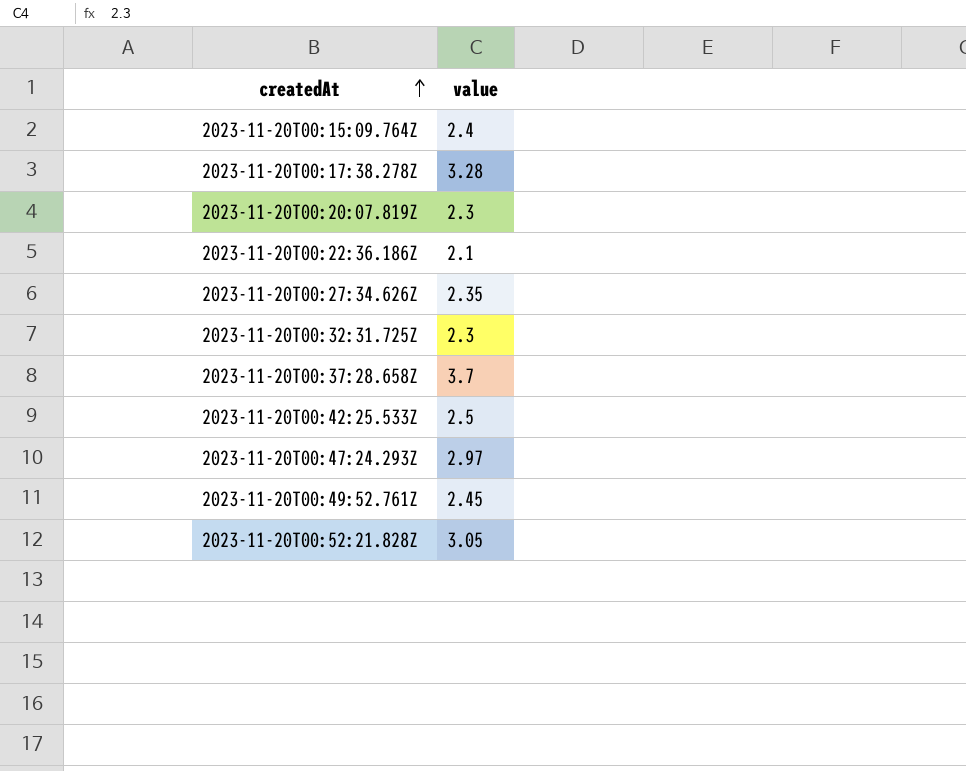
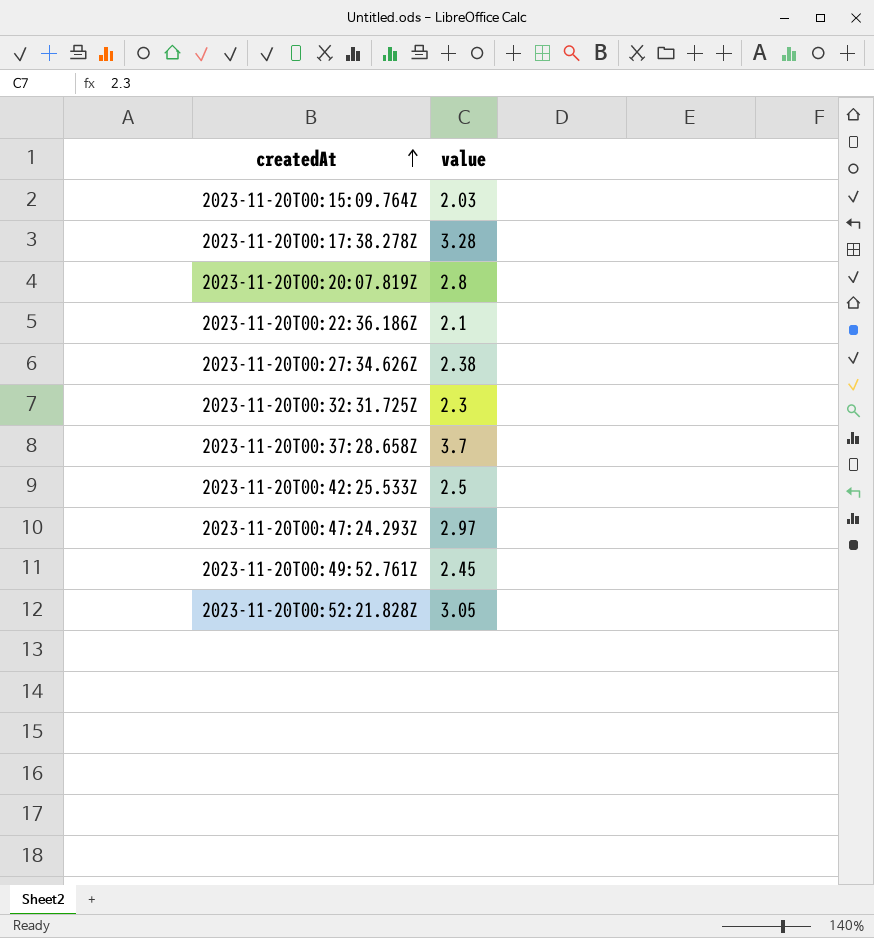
2023-11-20T00:15:09.764Z | value: 2.4 -> 2.03
2023-11-20T00:20:07.819Z | value: 2.3 -> 2.8
2023-11-20T00:27:34.626Z | value: 2.35 -> 2.38

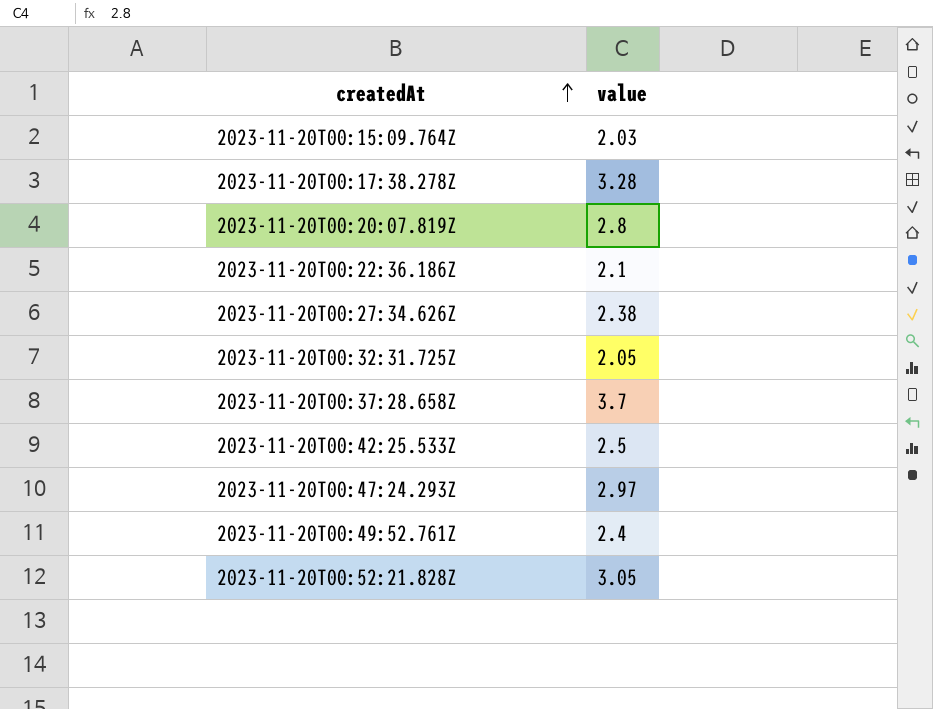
2023-11-20T00:32:31.725Z | value: 2.3 -> 2.05
2023-11-20T00:49:52.761Z | value: 2.45 -> 2.4

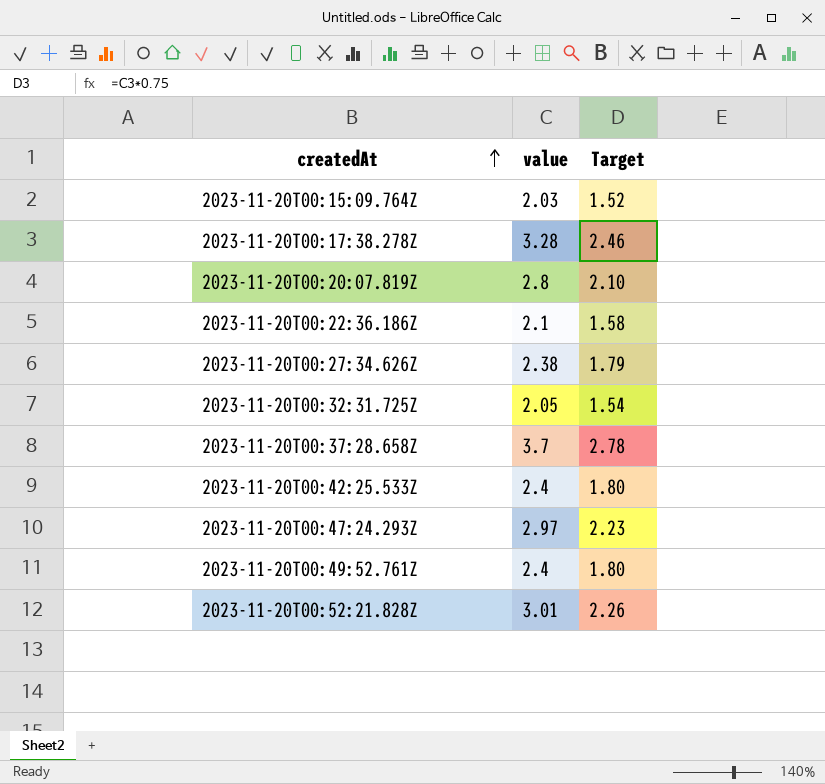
column Target | formula: none -> [value] * 0.75
2023-11-20T00:42:25.533Z | value: 2.5 -> 2.4
2023-11-20T00:52:21.828Z | value: 3.05 -> 3.01

